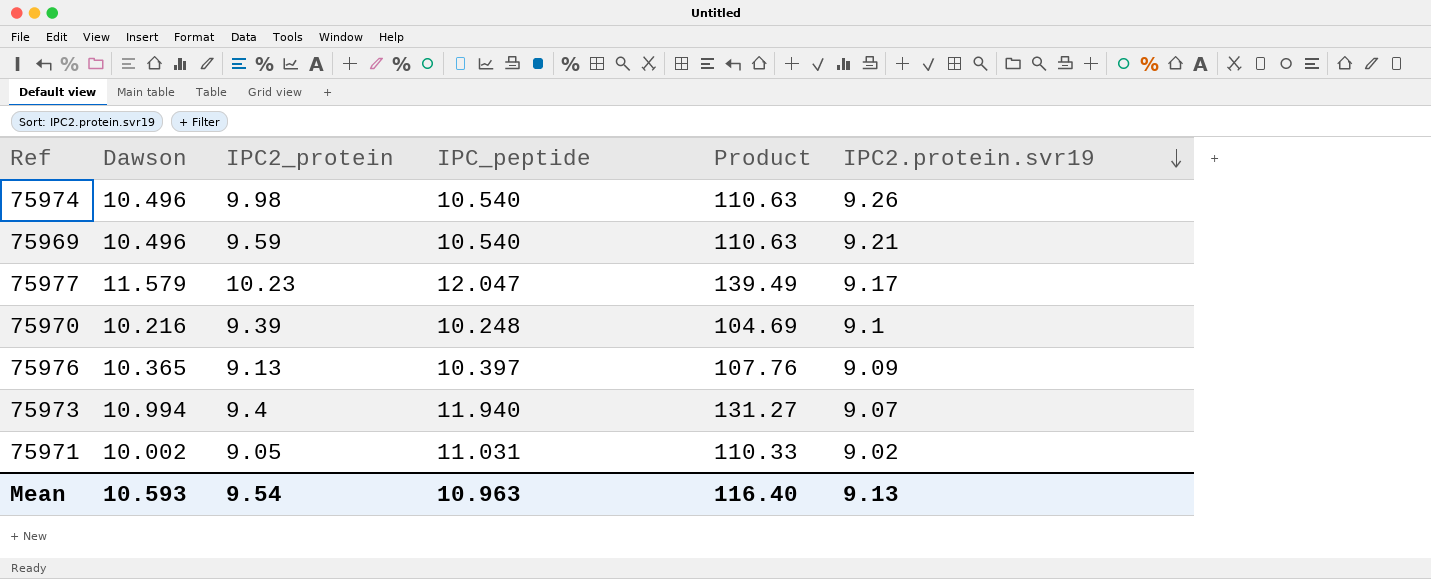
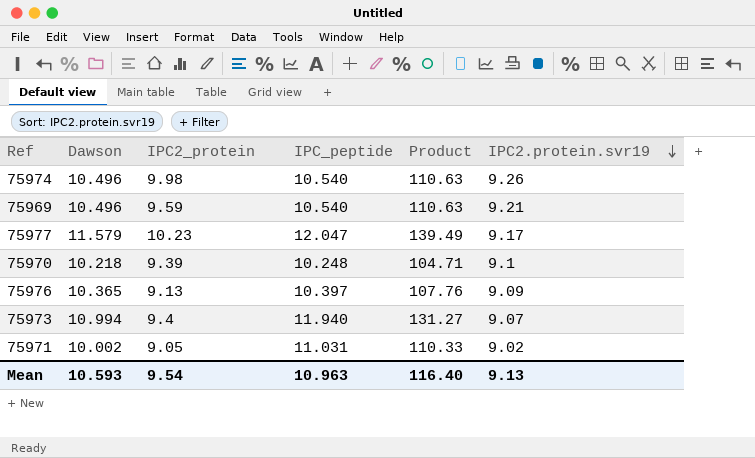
75970 | Dawson: 10.216 -> 10.218
75970 | Product: 104.69 -> 104.71

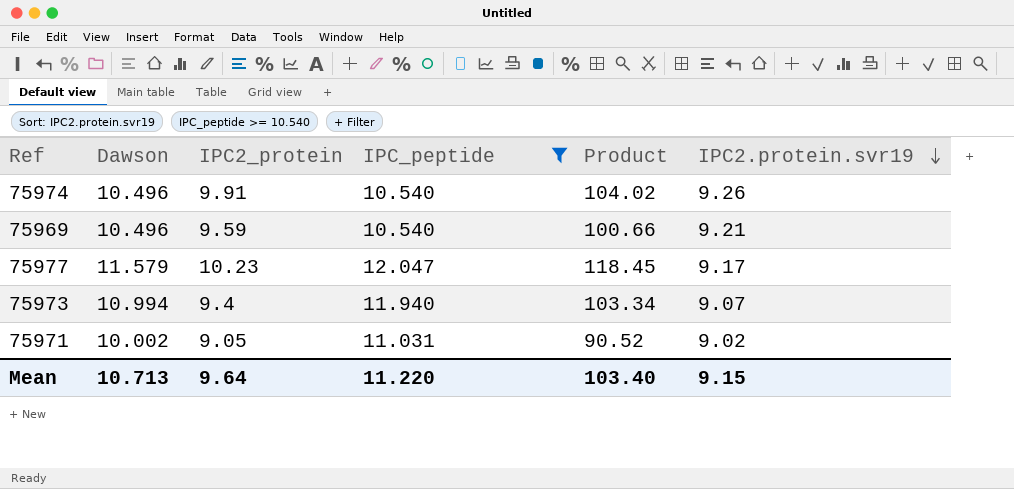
filter: none -> IPC_peptide >= 10.540
column Product | formula: [Dawson] * [IPC_peptide] -> [Dawson] * [IPC2_protein]
75974 | IPC2_protein: 9.98 -> 9.91
Mean | Dawson: 10.593 -> 10.713
Mean | IPC2_protein: 9.54 -> 9.64
Mean | IPC_peptide: 10.963 -> 11.220
Mean | Product: 116.40 -> 103.40
Mean | IPC2.protein.svr19: 9.13 -> 9.15

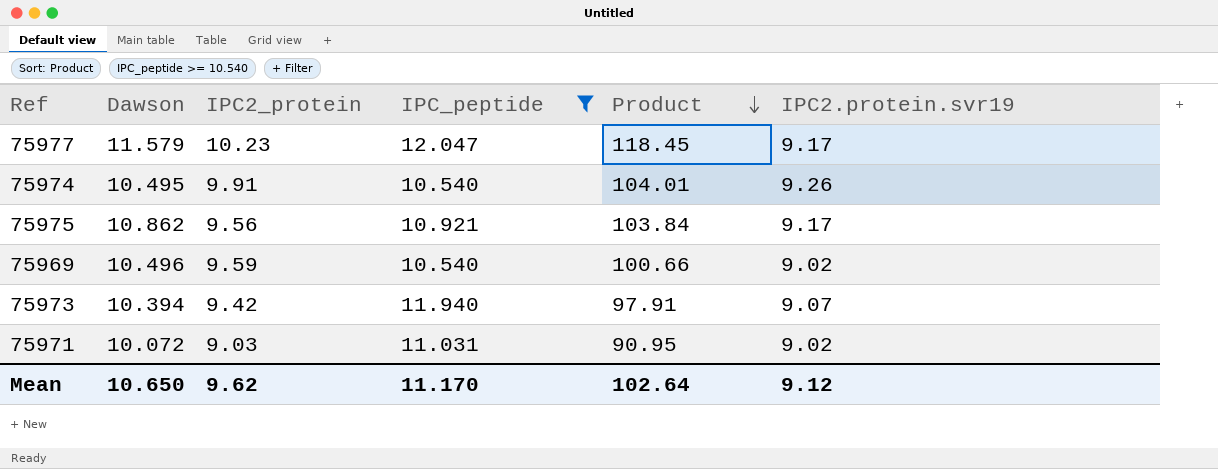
row order: IPC2.protein.svr19 descending -> Product descending
75974 | Dawson: 10.496 -> 10.495
75974 | Product: 104.02 -> 104.01
row 75975: none -> 10.862 | 9.56 | 10.921 | 103.84 | 9.17
75969 | IPC2.protein.svr19: 9.21 -> 9.02
75973 | Dawson: 10.994 -> 10.394
75973 | IPC2_protein: 9.4 -> 9.42
75973 | Product: 103.34 -> 97.91
75971 | Dawson: 10.002 -> 10.072
75971 | IPC2_protein: 9.05 -> 9.03
75971 | Product: 90.52 -> 90.95
Mean | Dawson: 10.713 -> 10.650
Mean | IPC2_protein: 9.64 -> 9.62
Mean | IPC_peptide: 11.220 -> 11.170
Mean | Product: 103.40 -> 102.64
Mean | IPC2.protein.svr19: 9.15 -> 9.12

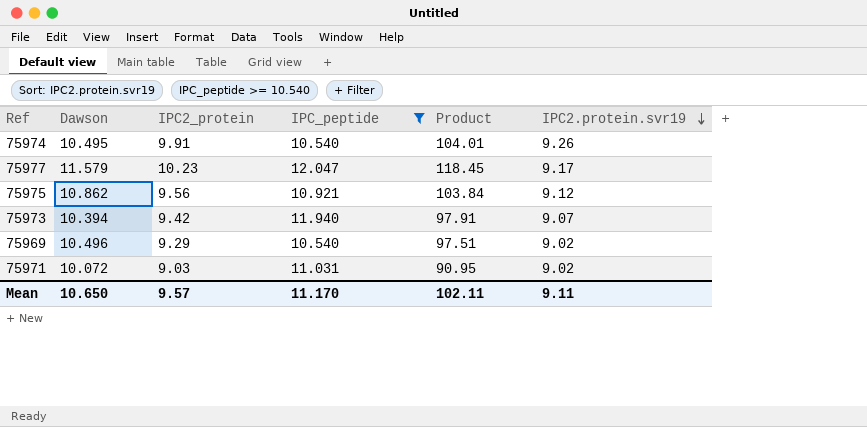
row order: Product descending -> IPC2.protein.svr19 descending
75975 | IPC2.protein.svr19: 9.17 -> 9.12
75969 | IPC2_protein: 9.59 -> 9.29
75969 | Product: 100.66 -> 97.51
Mean | IPC2_protein: 9.62 -> 9.57
Mean | Product: 102.64 -> 102.11
Mean | IPC2.protein.svr19: 9.12 -> 9.11

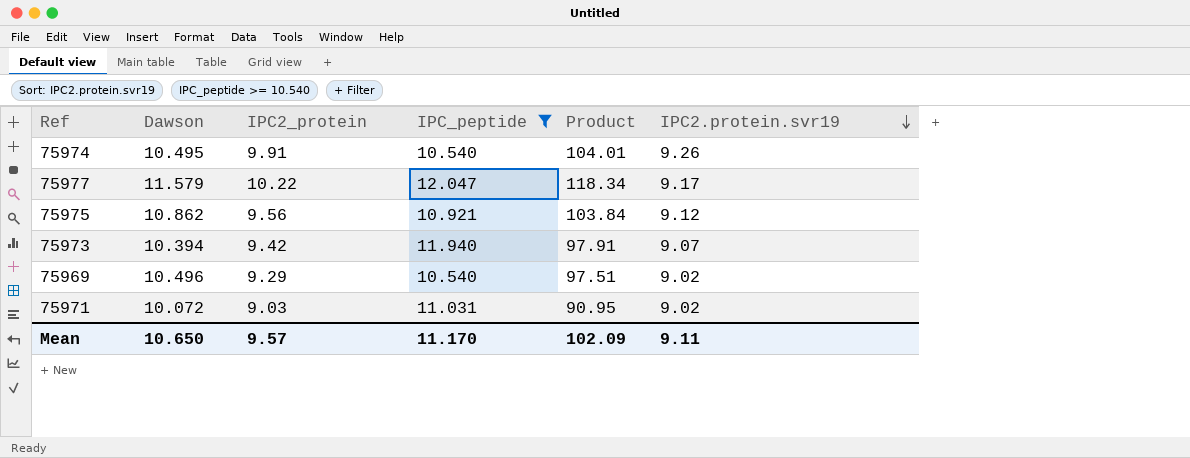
75977 | IPC2_protein: 10.23 -> 10.22
75977 | Product: 118.45 -> 118.34
Mean | Product: 102.11 -> 102.09

